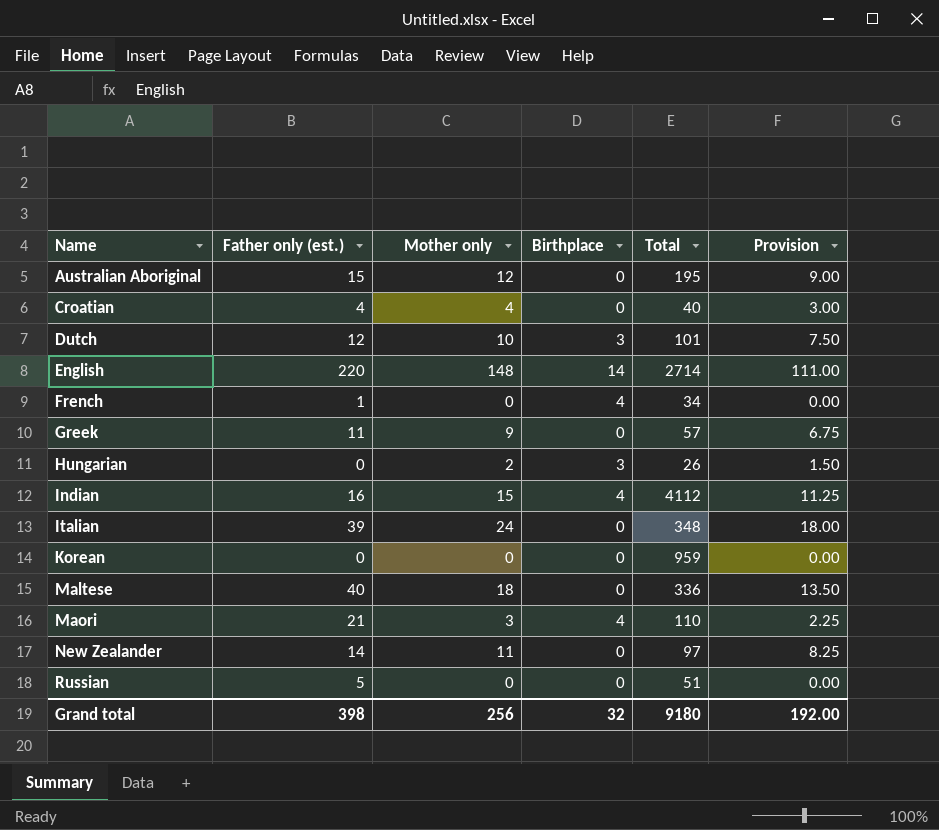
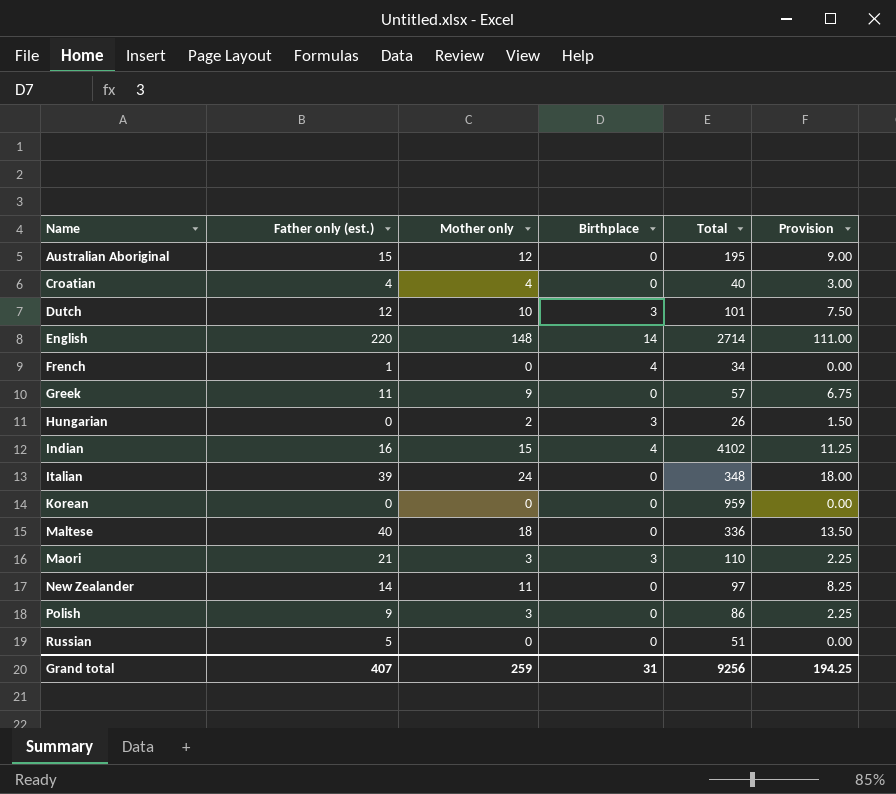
Indian | Total: 4112 -> 4102
Maori | Birthplace: 4 -> 3
row Polish: none -> 9 | 3 | 0 | 86 | 2.25
Grand total | Father only (est.): 398 -> 407
Grand total | Mother only: 256 -> 259
Grand total | Birthplace: 32 -> 31
Grand total | Total: 9180 -> 9256
Grand total | Provision: 192.00 -> 194.25

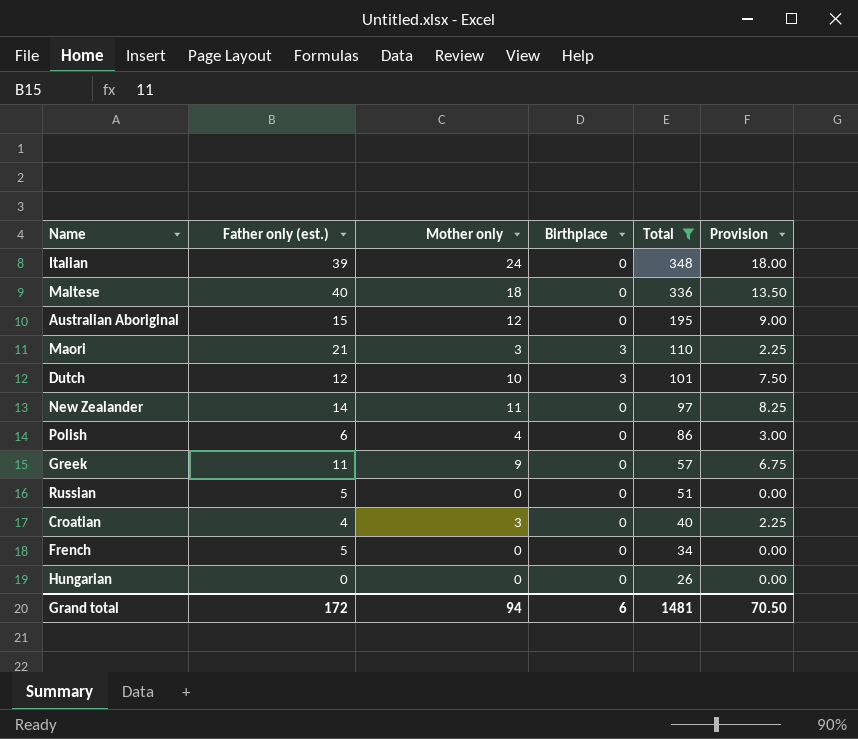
filter: none -> Total <= 348
row order: Name ascending -> Total descending
Polish | Father only (est.): 9 -> 6
Polish | Mother only: 3 -> 4
Polish | Provision: 2.25 -> 3.00
Croatian | Mother only: 4 -> 3
Croatian | Provision: 3.00 -> 2.25
French | Father only (est.): 1 -> 5
French | Birthplace: 4 -> 0
Hungarian | Mother only: 2 -> 0
Hungarian | Birthplace: 3 -> 0
Hungarian | Provision: 1.50 -> 0.00
Grand total | Father only (est.): 407 -> 172
Grand total | Mother only: 259 -> 94
Grand total | Birthplace: 31 -> 6
Grand total | Total: 9256 -> 1481
Grand total | Provision: 194.25 -> 70.50

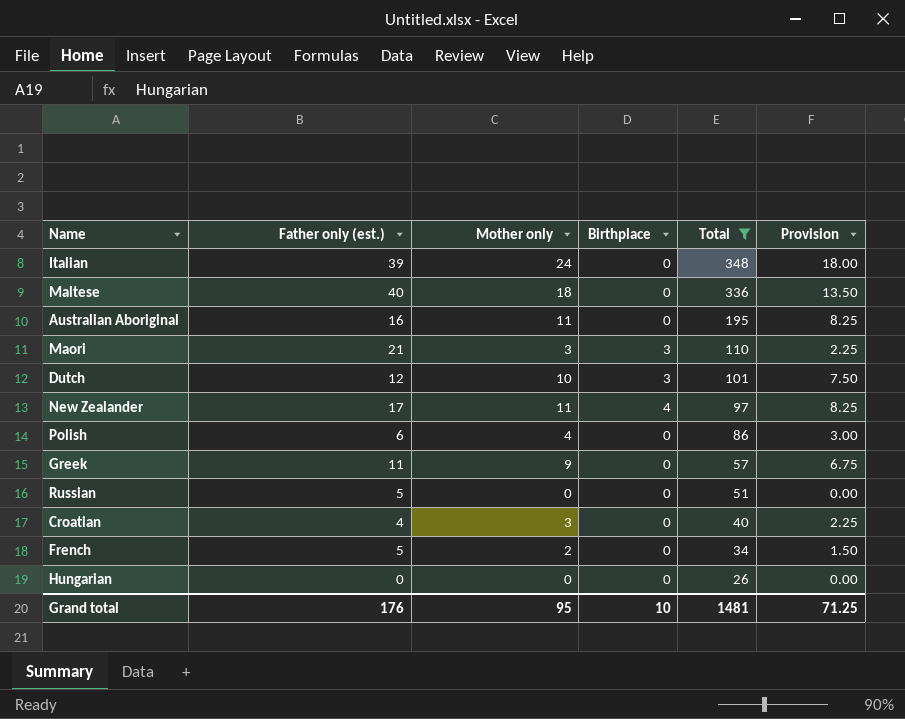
Australian Aboriginal | Father only (est.): 15 -> 16
Australian Aboriginal | Mother only: 12 -> 11
Australian Aboriginal | Provision: 9.00 -> 8.25
New Zealander | Father only (est.): 14 -> 17
New Zealander | Birthplace: 0 -> 4
French | Mother only: 0 -> 2
French | Provision: 0.00 -> 1.50
Grand total | Father only (est.): 172 -> 176
Grand total | Mother only: 94 -> 95
Grand total | Birthplace: 6 -> 10
Grand total | Provision: 70.50 -> 71.25

